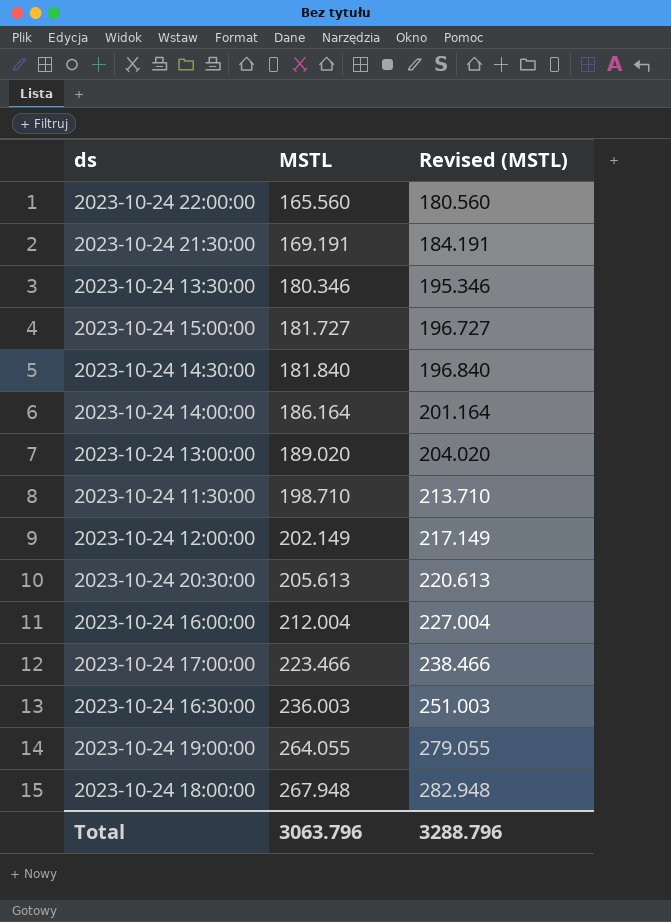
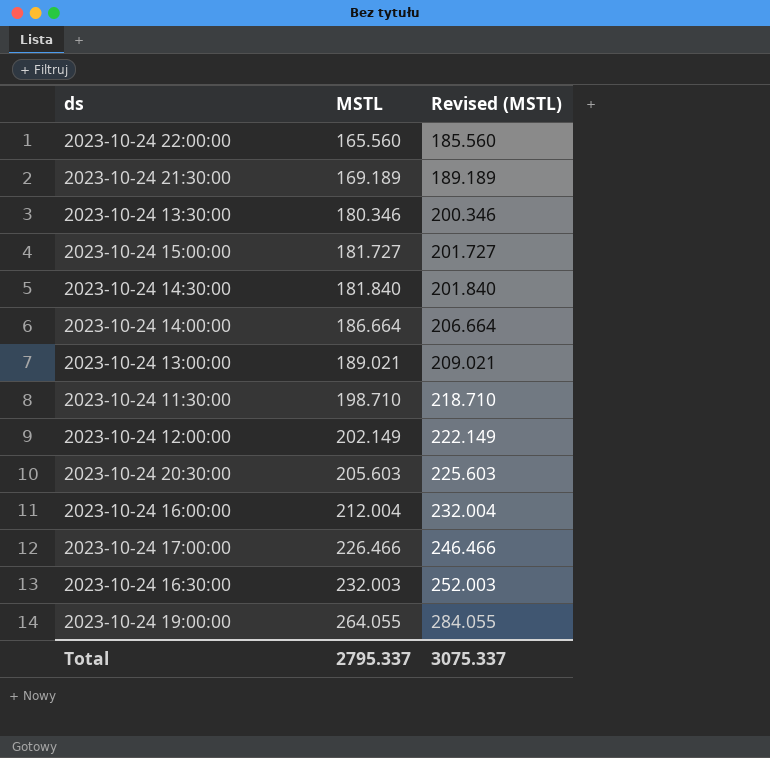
column Revised (MSTL) | formula: [MSTL] + 15 -> [MSTL] + 20
row 2023-10-24 18:00:00: 267.948 | 282.948 -> none
2023-10-24 21:30:00 | MSTL: 169.191 -> 169.189
2023-10-24 14:00:00 | MSTL: 186.164 -> 186.664
2023-10-24 13:00:00 | MSTL: 189.020 -> 189.021
2023-10-24 20:30:00 | MSTL: 205.613 -> 205.603
2023-10-24 17:00:00 | MSTL: 223.466 -> 226.466
2023-10-24 16:30:00 | MSTL: 236.003 -> 232.003
Total | MSTL: 3063.796 -> 2795.337
Total | Revised (MSTL): 3288.796 -> 3075.337

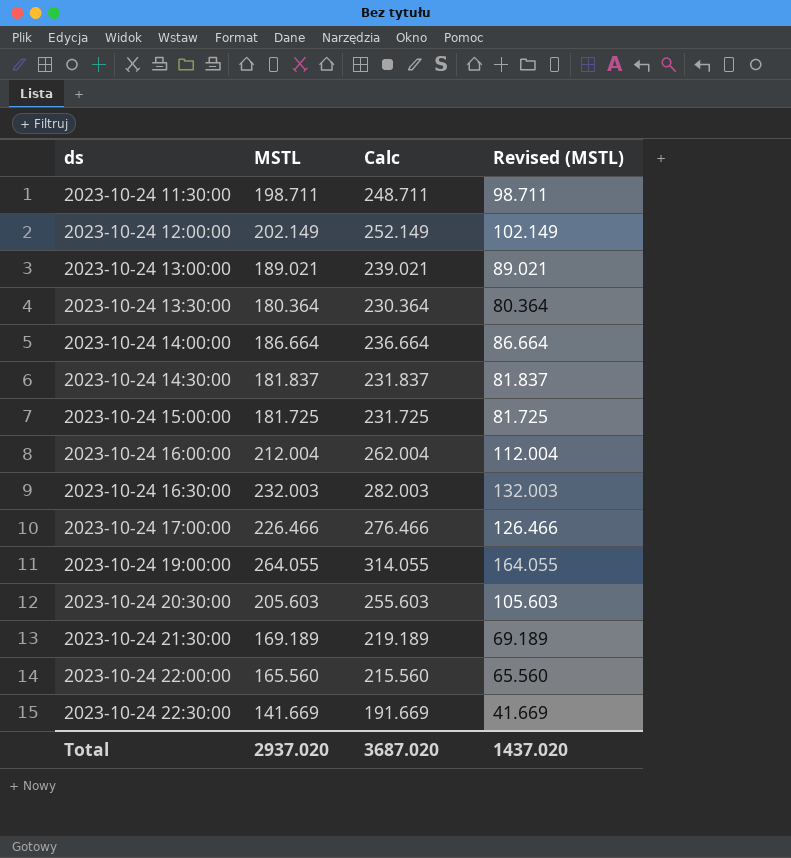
row order: MSTL ascending -> ds ascending
column Calc | formula: none -> [MSTL] + 50
column Revised (MSTL) | formula: [MSTL] + 20 -> [MSTL] - 100
2023-10-24 11:30:00 | MSTL: 198.710 -> 198.711
2023-10-24 13:30:00 | MSTL: 180.346 -> 180.364
2023-10-24 14:30:00 | MSTL: 181.840 -> 181.837
2023-10-24 15:00:00 | MSTL: 181.727 -> 181.725
row 2023-10-24 22:30:00: none -> 141.669 | 191.669 | 41.669
Total | MSTL: 2795.337 -> 2937.020
Total | Revised (MSTL): 3075.337 -> 1437.020

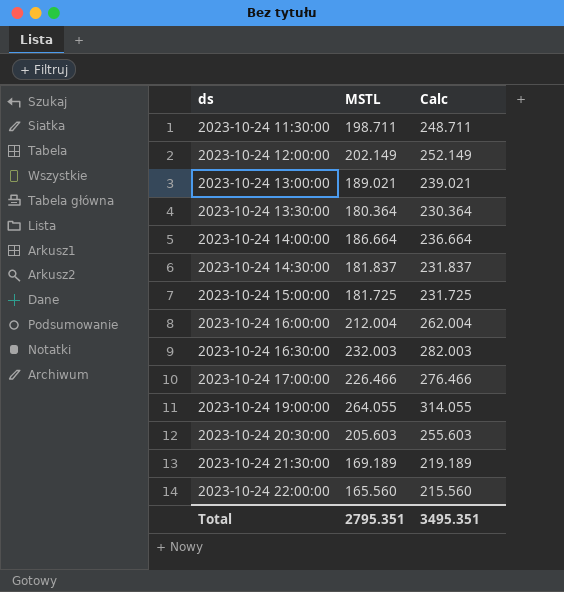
column Revised (MSTL) | formula: [MSTL] - 100 -> none
row 2023-10-24 22:30:00: 141.669 | 191.669 | 41.669 -> none
Total | MSTL: 2937.020 -> 2795.351
Total | Calc: 3687.020 -> 3495.351

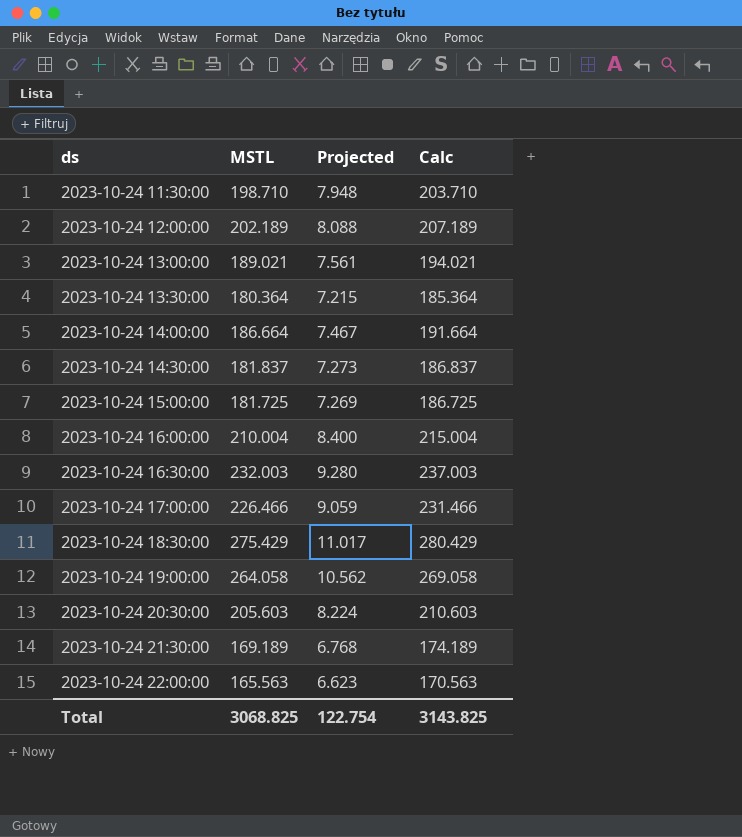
column Projected | formula: none -> [MSTL] * 0.04
column Calc | formula: [MSTL] + 50 -> [MSTL] + 5
2023-10-24 11:30:00 | MSTL: 198.711 -> 198.710
2023-10-24 12:00:00 | MSTL: 202.149 -> 202.189
2023-10-24 16:00:00 | MSTL: 212.004 -> 210.004
row 2023-10-24 18:30:00: none -> 275.429 | 11.017 | 280.429
2023-10-24 19:00:00 | MSTL: 264.055 -> 264.058
2023-10-24 22:00:00 | MSTL: 165.560 -> 165.563
Total | MSTL: 2795.351 -> 3068.825
Total | Calc: 3495.351 -> 3143.825

